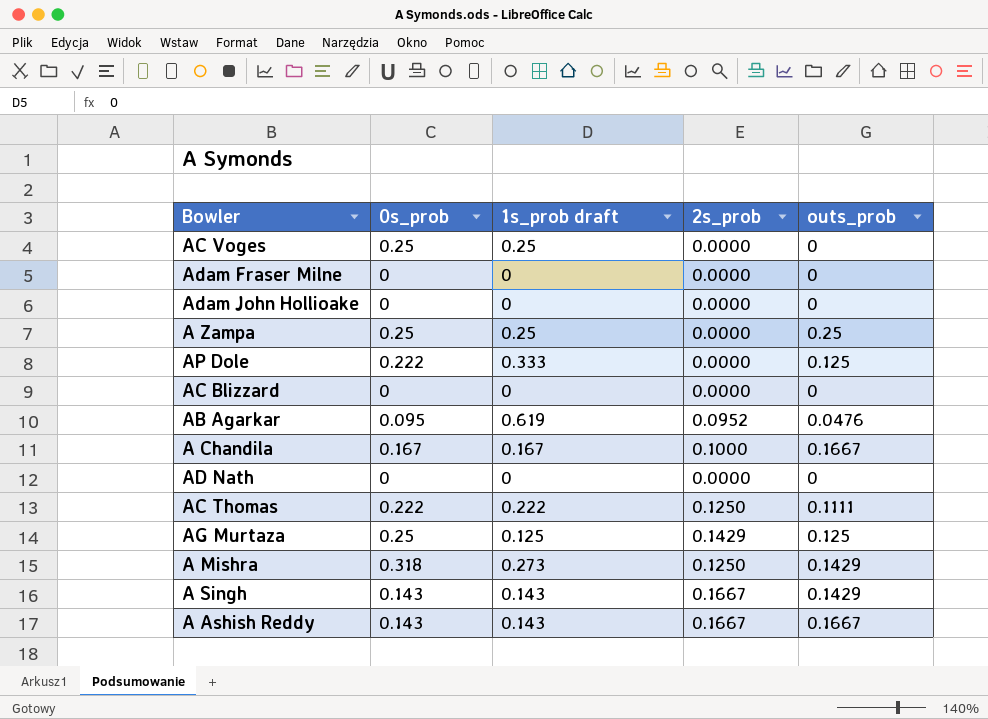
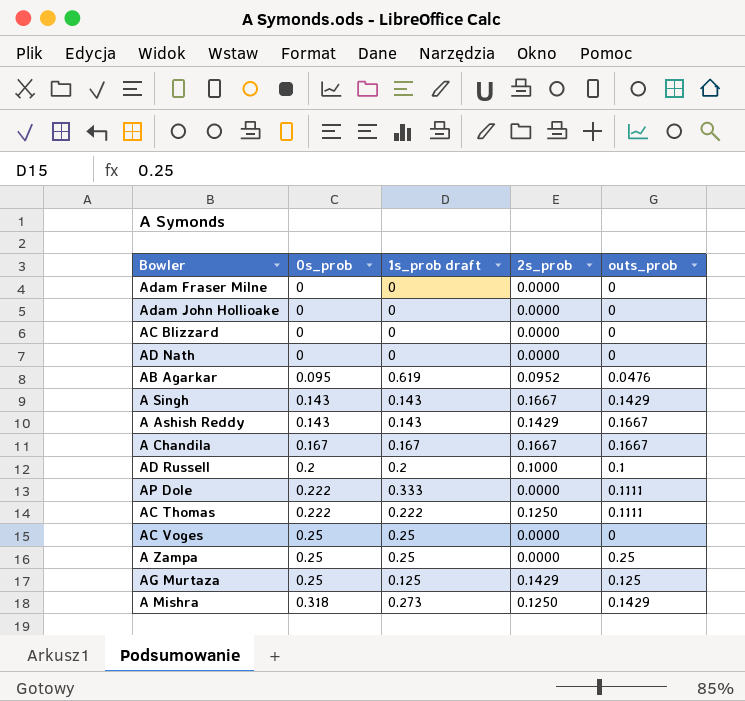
row order: none -> 0s_prob ascending
A Ashish Reddy | 2s_prob: 0.1667 -> 0.1429
A Chandila | 2s_prob: 0.1000 -> 0.1667
row AD Russell: none -> 0.2 | 0.2 | 0.1000 | 0.1
AP Dole | outs_prob: 0.125 -> 0.1111

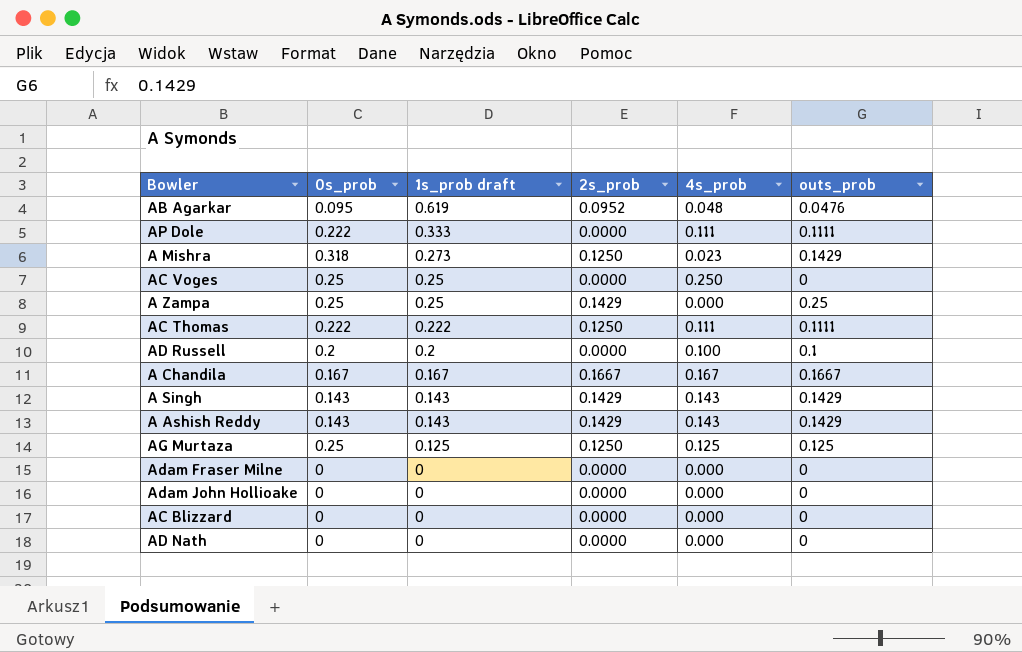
row order: 0s_prob ascending -> 1s_prob draft descending
column 4s_prob | position: none -> 5
A Zampa | 2s_prob: 0.0000 -> 0.1429
AD Russell | 2s_prob: 0.1000 -> 0.0000
A Singh | 2s_prob: 0.1667 -> 0.1429
A Ashish Reddy | outs_prob: 0.1667 -> 0.1429
AG Murtaza | 2s_prob: 0.1429 -> 0.1250

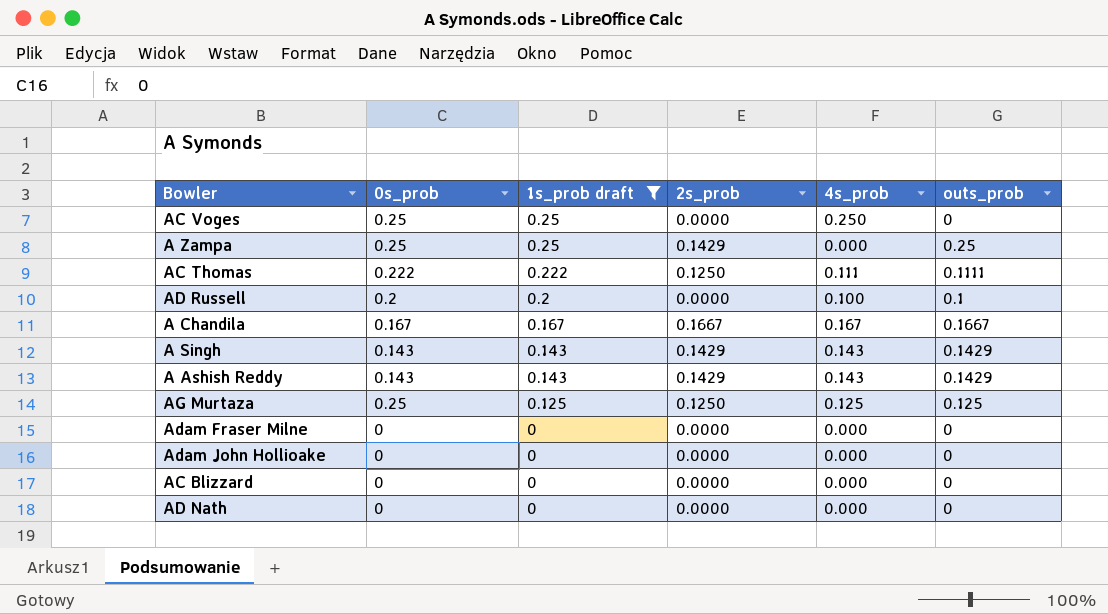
filter: none -> 1s_prob draft <= 0.25

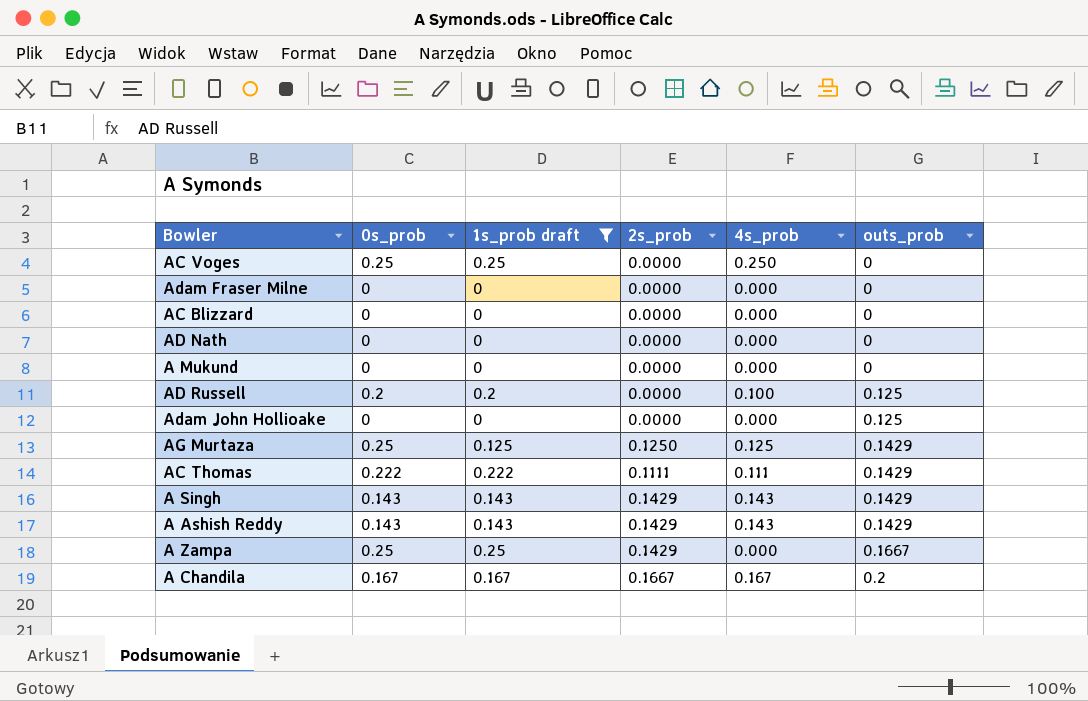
row order: 1s_prob draft descending -> outs_prob ascending
row A Mukund: none -> 0 | 0 | 0.0000 | 0.000 | 0
AD Russell | outs_prob: 0.1 -> 0.125
Adam John Hollioake | outs_prob: 0 -> 0.125
AG Murtaza | outs_prob: 0.125 -> 0.1429
AC Thomas | 2s_prob: 0.1250 -> 0.1111
AC Thomas | outs_prob: 0.1111 -> 0.1429
A Zampa | outs_prob: 0.25 -> 0.1667
A Chandila | outs_prob: 0.1667 -> 0.2

